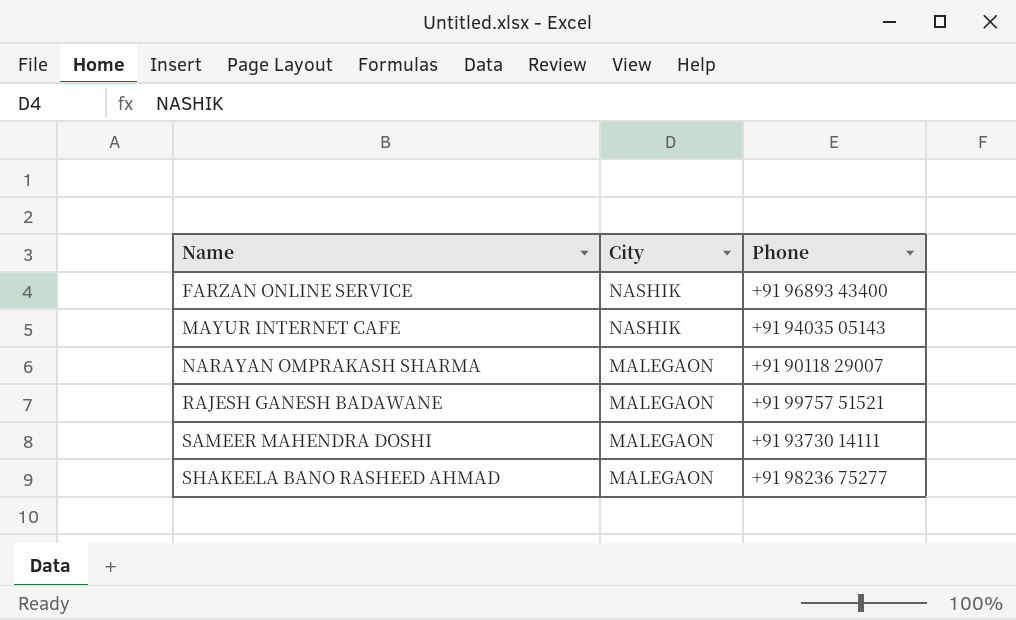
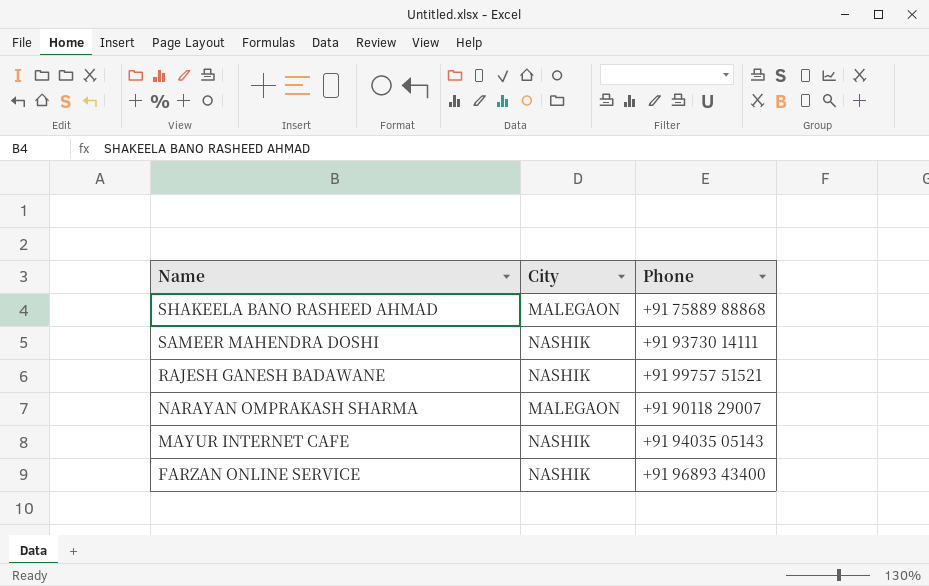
row order: Name ascending -> Name descending
SHAKEELA BANO RASHEED AHMAD | Phone: +91 98236 75277 -> +91 75889 88868
SAMEER MAHENDRA DOSHI | City: MALEGAON -> NASHIK
RAJESH GANESH BADAWANE | City: MALEGAON -> NASHIK

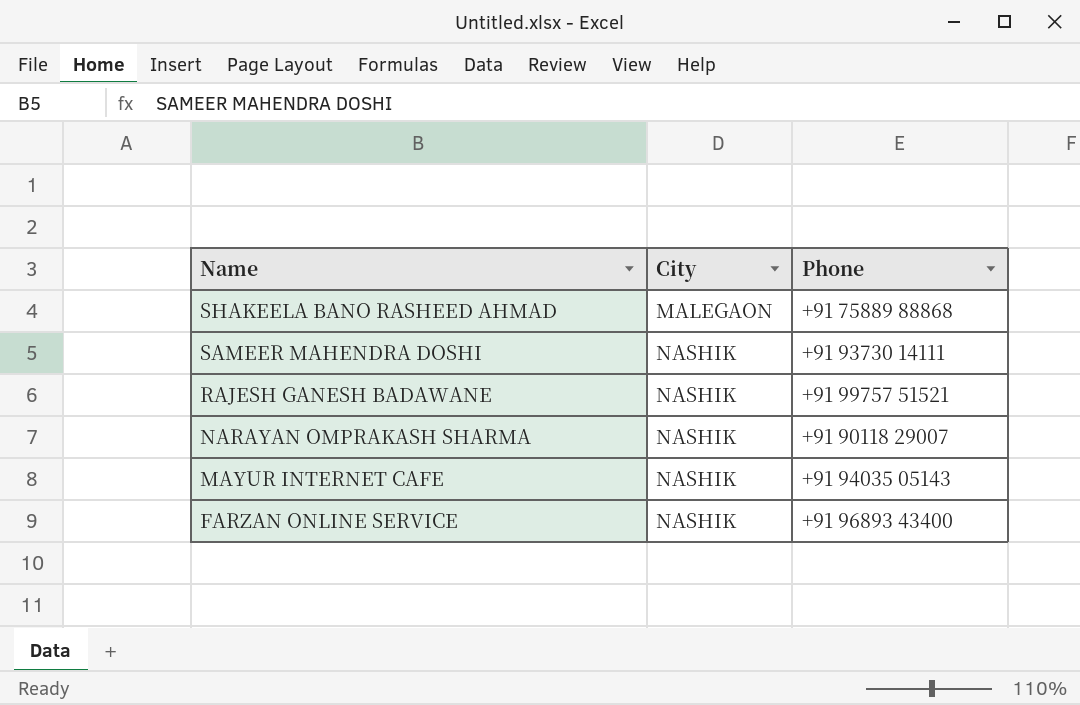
NARAYAN OMPRAKASH SHARMA | City: MALEGAON -> NASHIK

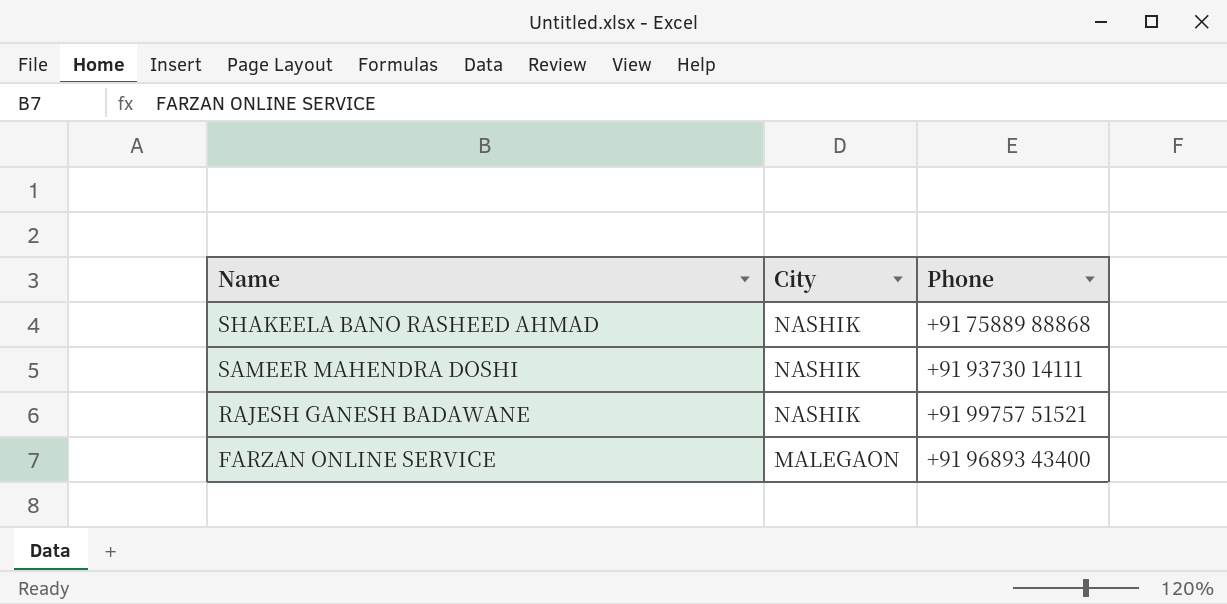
row NARAYAN OMPRAKASH SHARMA: NASHIK | +91 90118 29007 -> none
row MAYUR INTERNET CAFE: NASHIK | +91 94035 05143 -> none
SHAKEELA BANO RASHEED AHMAD | City: MALEGAON -> NASHIK
FARZAN ONLINE SERVICE | City: NASHIK -> MALEGAON

